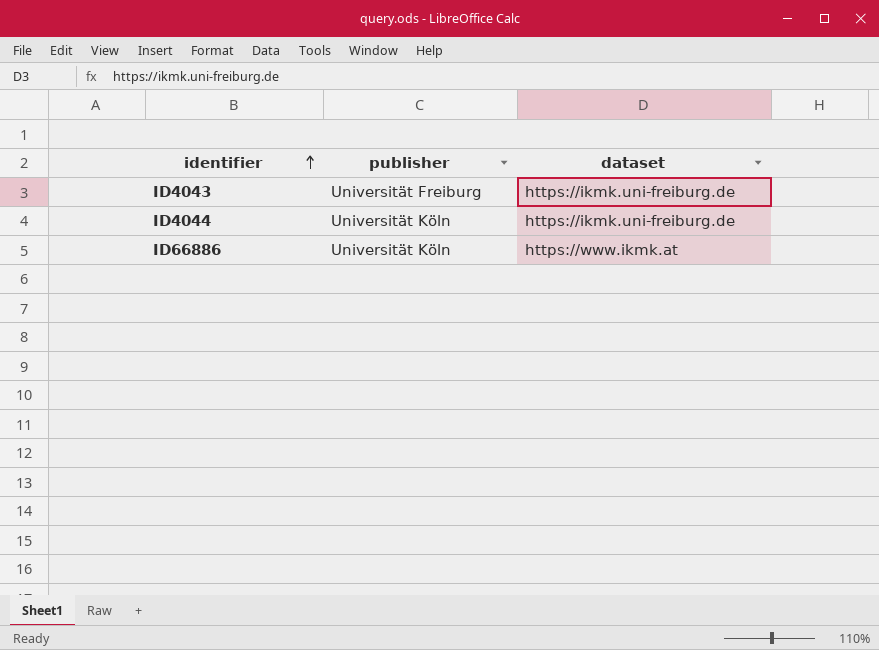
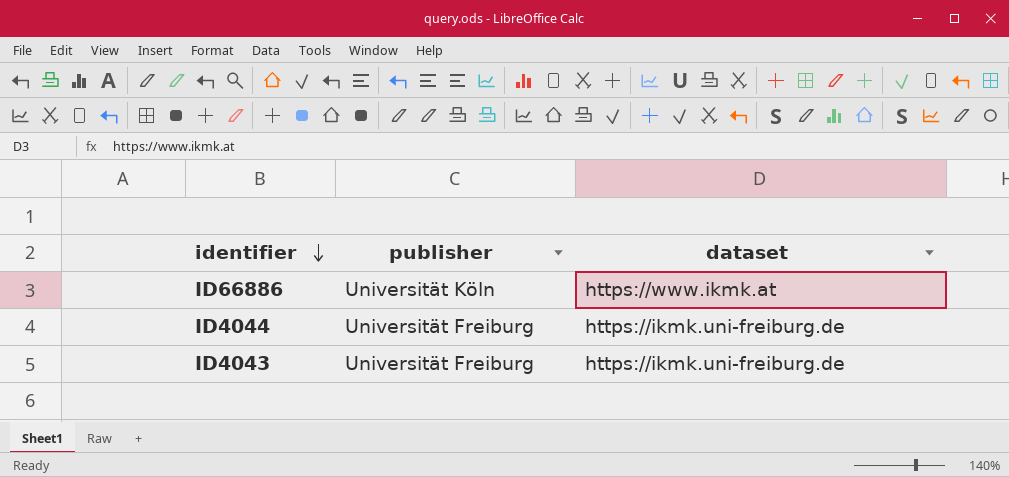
row order: identifier ascending -> identifier descending
ID4044 | publisher: Universität Köln -> Universität Freiburg

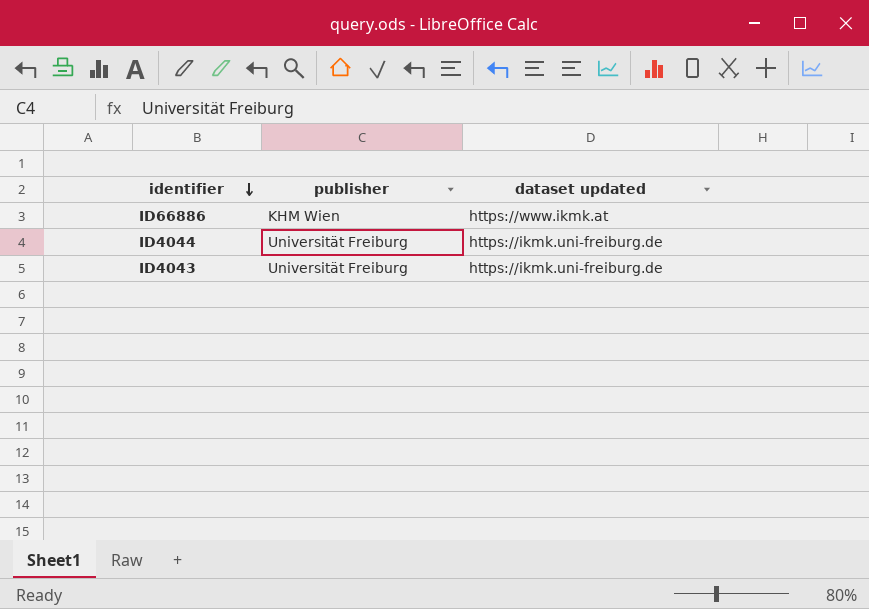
column name: dataset -> dataset updated
ID66886 | publisher: Universität Köln -> KHM Wien

